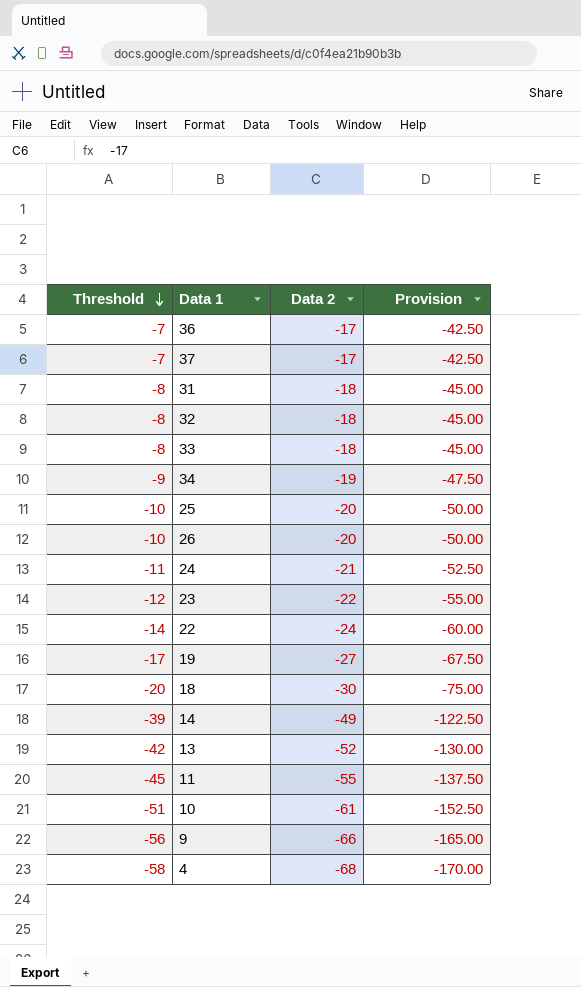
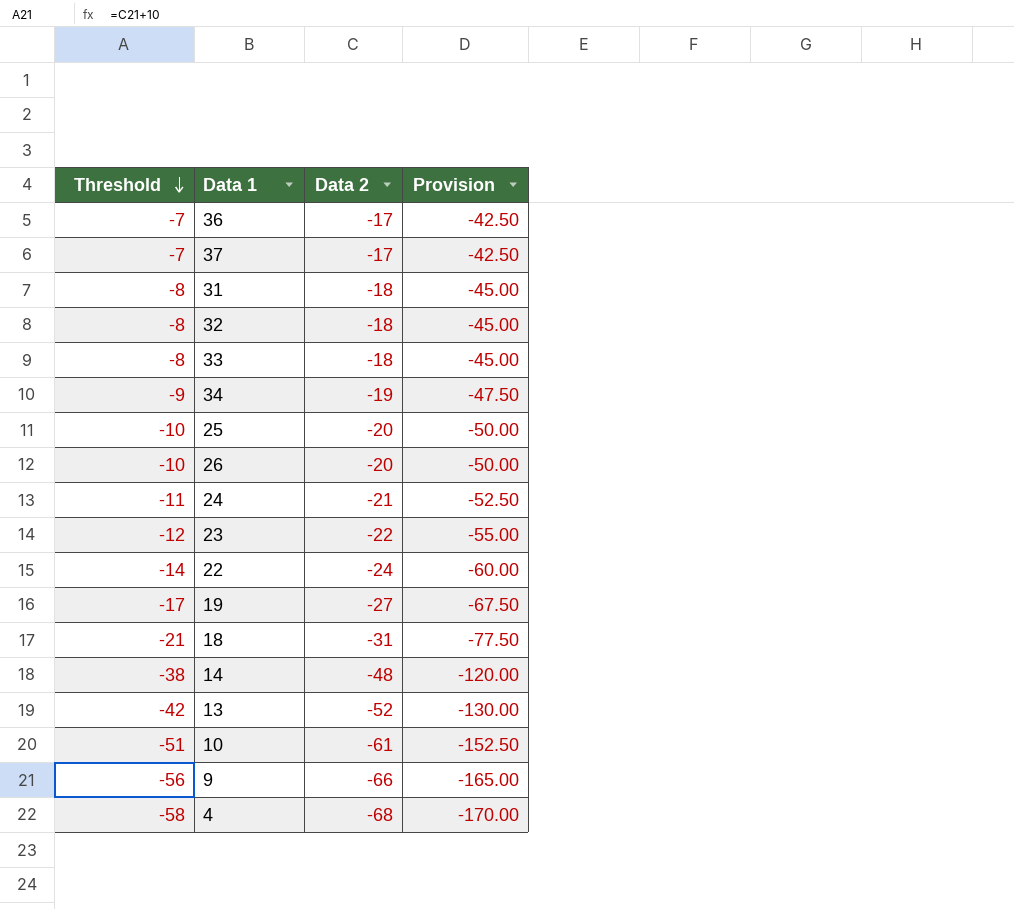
row 11: -45 | -55 | -137.50 -> none
18 | Threshold: -20 -> -21
18 | Data 2: -30 -> -31
18 | Provision: -75.00 -> -77.50
14 | Threshold: -39 -> -38
14 | Data 2: -49 -> -48
14 | Provision: -122.50 -> -120.00

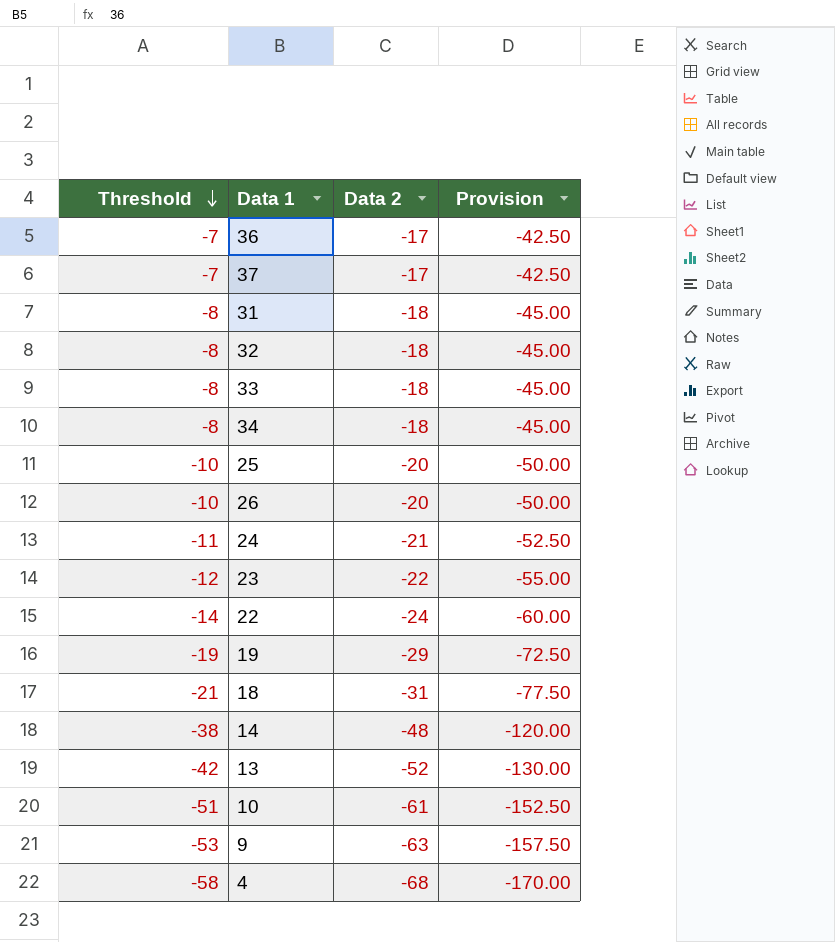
34 | Threshold: -9 -> -8
34 | Data 2: -19 -> -18
34 | Provision: -47.50 -> -45.00
19 | Threshold: -17 -> -19
19 | Data 2: -27 -> -29
19 | Provision: -67.50 -> -72.50
9 | Threshold: -56 -> -53
9 | Data 2: -66 -> -63
9 | Provision: -165.00 -> -157.50

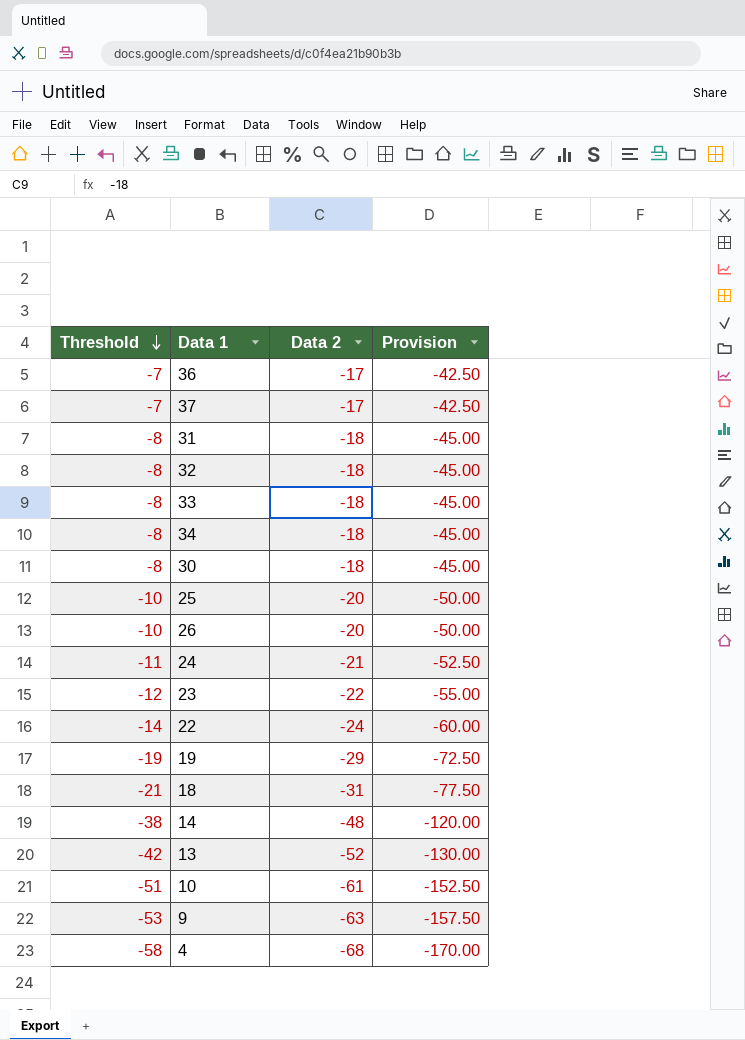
row 30: none -> -8 | -18 | -45.00

